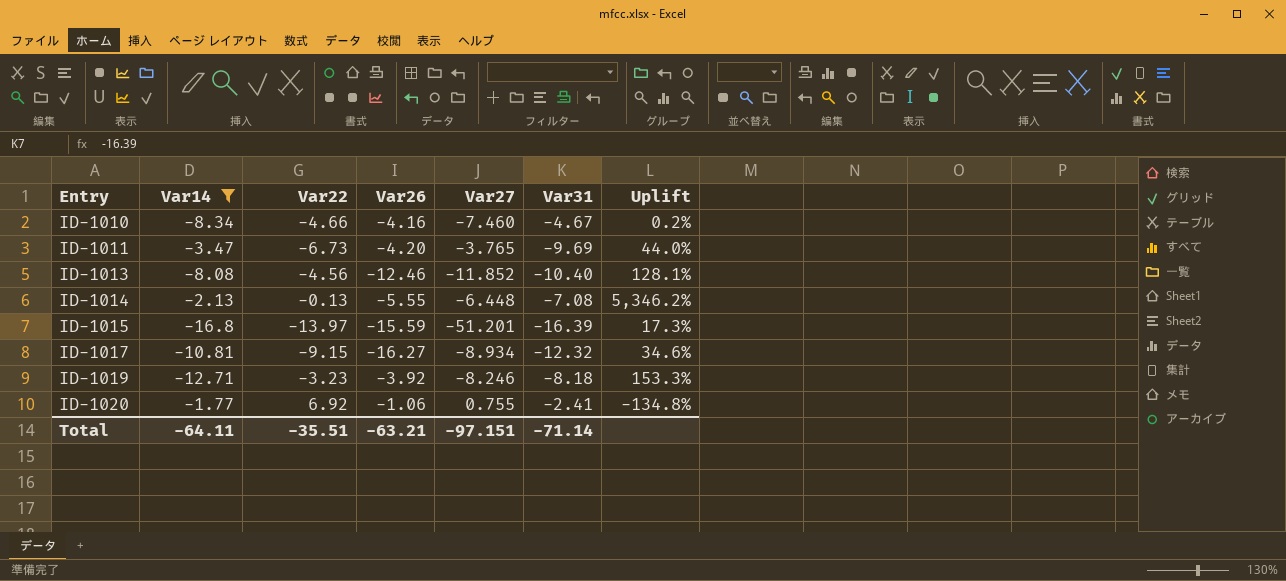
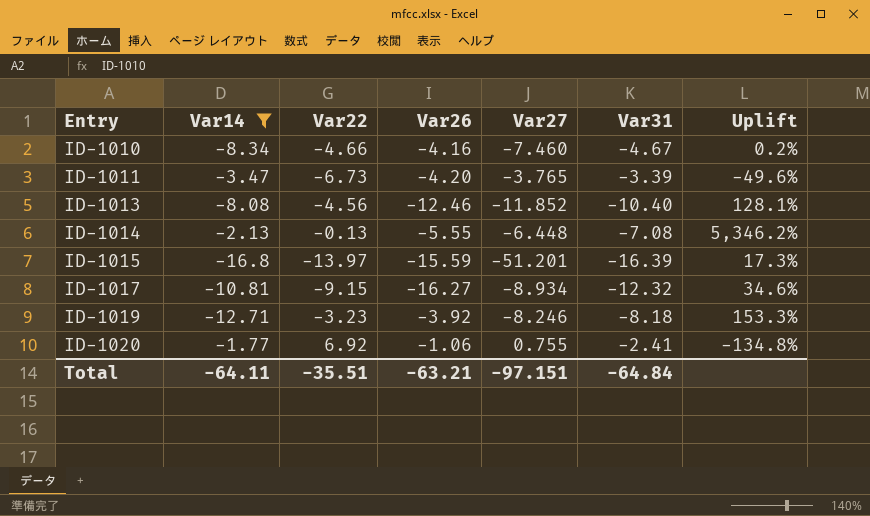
ID-1011 | Var31: -9.69 -> -3.39
ID-1011 | Uplift: 44.0% -> -49.6%
Total | Var31: -71.14 -> -64.84

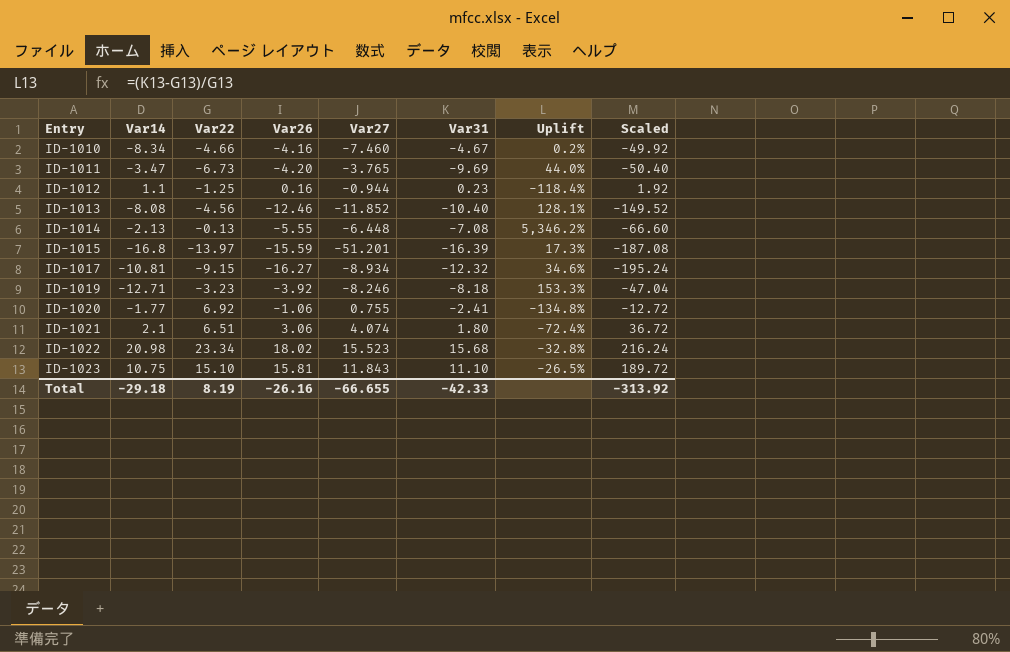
filter: Var14 <= -1.77 -> none
column Scaled | formula: none -> [Var26] * 12
ID-1011 | Var31: -3.39 -> -9.69
ID-1011 | Uplift: -49.6% -> 44.0%
Total | Var14: -64.11 -> -29.18
Total | Var22: -35.51 -> 8.19
Total | Var26: -63.21 -> -26.16
Total | Var27: -97.151 -> -66.655
Total | Var31: -64.84 -> -42.33

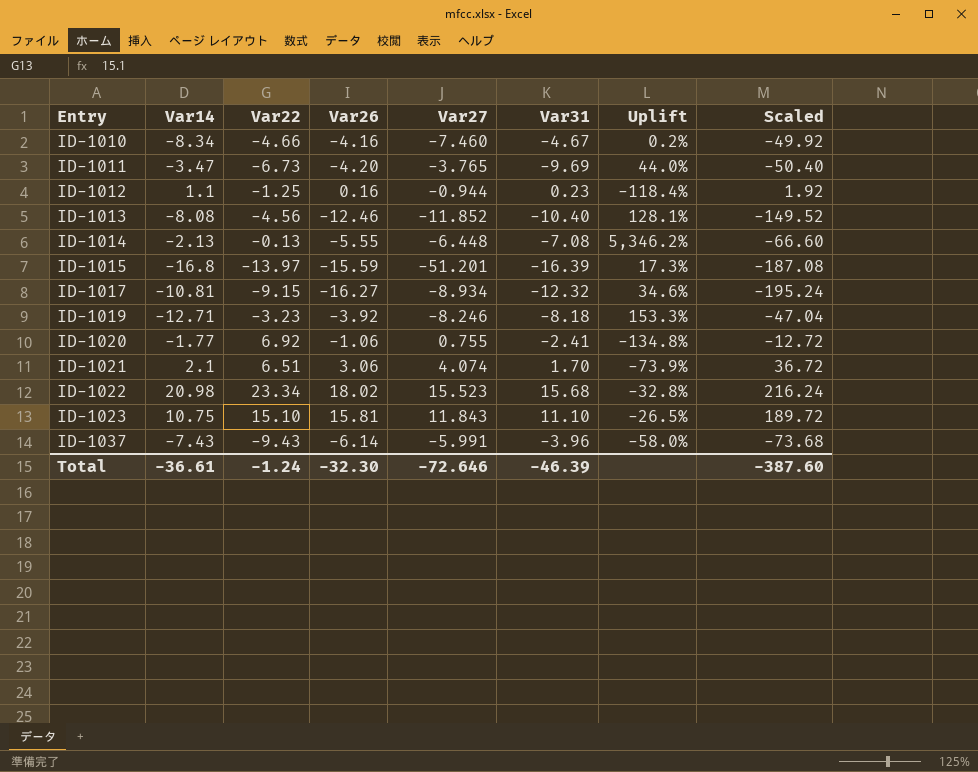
ID-1021 | Var31: 1.80 -> 1.70
ID-1021 | Uplift: -72.4% -> -73.9%
row ID-1037: none -> -7.43 | -9.43 | -6.14 | -5.991 | -3.96 | -58.0% | -73.68
Total | Var14: -29.18 -> -36.61
Total | Var22: 8.19 -> -1.24
Total | Var26: -26.16 -> -32.30
Total | Var27: -66.655 -> -72.646
Total | Var31: -42.33 -> -46.39
Total | Scaled: -313.92 -> -387.60

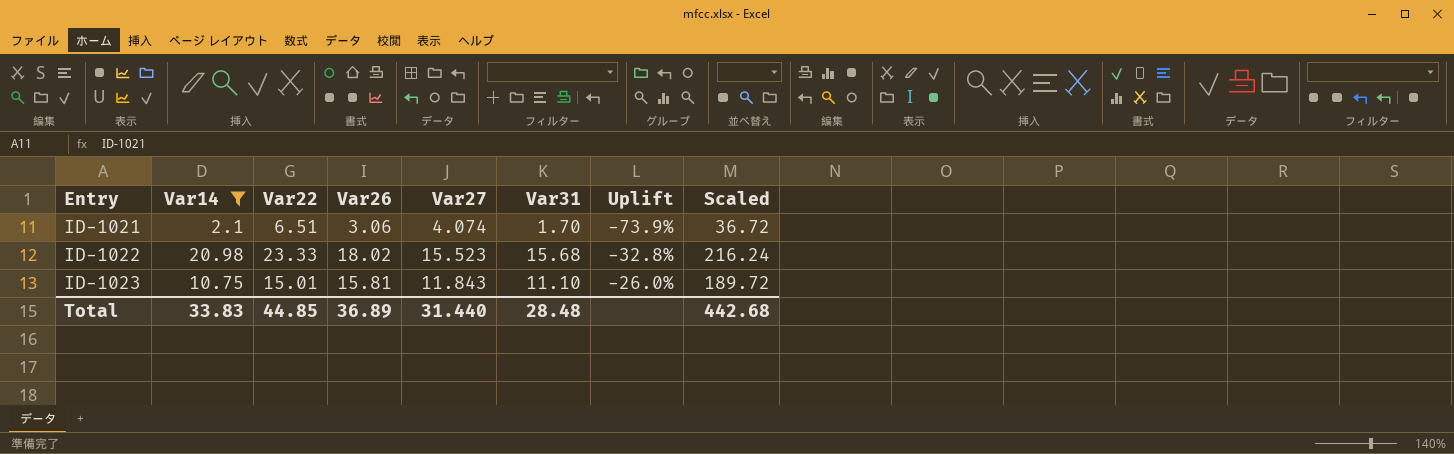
filter: none -> Var14 >= 2.1
ID-1022 | Var22: 23.34 -> 23.33
ID-1023 | Var22: 15.10 -> 15.01
ID-1023 | Uplift: -26.5% -> -26.0%
Total | Var14: -36.61 -> 33.83
Total | Var22: -1.24 -> 44.85
Total | Var26: -32.30 -> 36.89
Total | Var27: -72.646 -> 31.440
Total | Var31: -46.39 -> 28.48
Total | Scaled: -387.60 -> 442.68

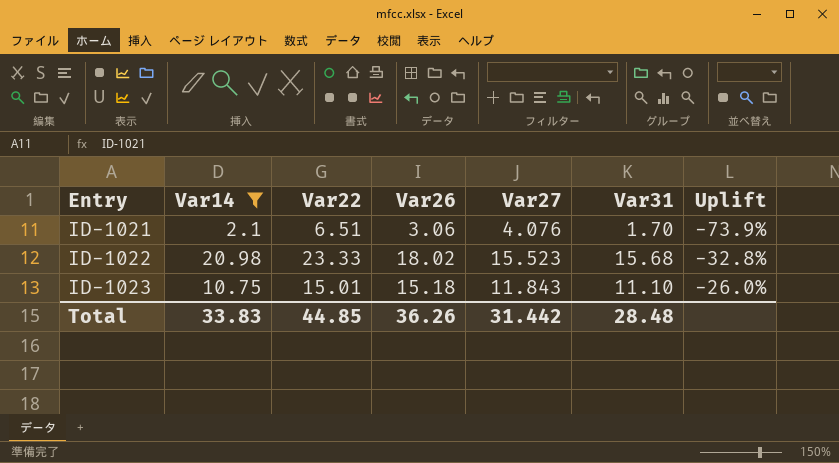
column Scaled | formula: [Var26] * 12 -> none
ID-1021 | Var27: 4.074 -> 4.076
ID-1023 | Var26: 15.81 -> 15.18
Total | Var26: 36.89 -> 36.26
Total | Var27: 31.440 -> 31.442

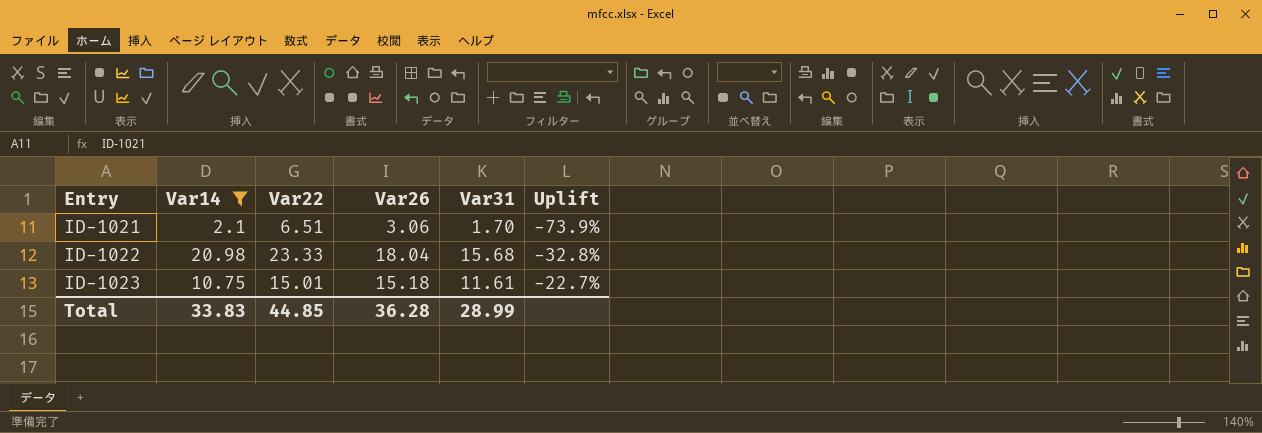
column Var27 | position: 5 -> none
ID-1022 | Var26: 18.02 -> 18.04
ID-1023 | Var31: 11.10 -> 11.61
ID-1023 | Uplift: -26.0% -> -22.7%
Total | Var26: 36.26 -> 36.28
Total | Var31: 28.48 -> 28.99

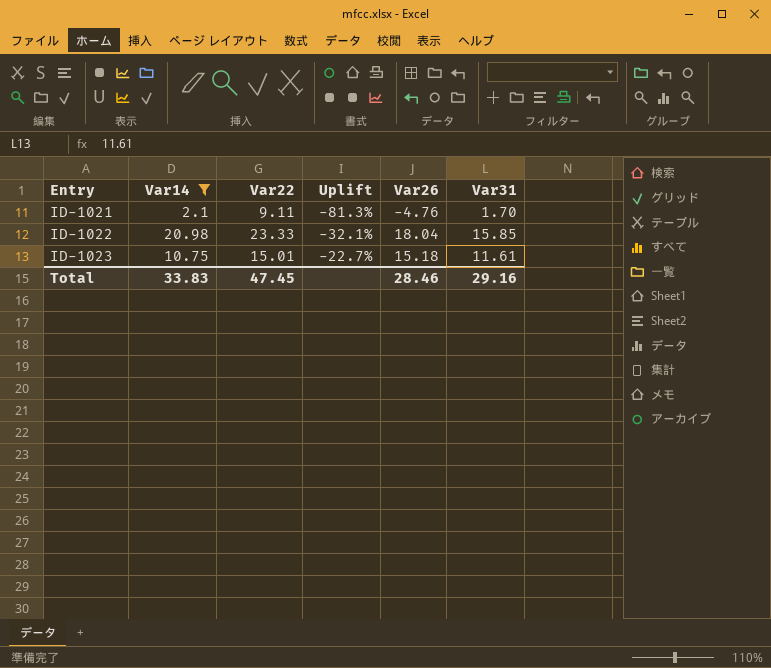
column Uplift | position: 6 -> 4
ID-1021 | Var22: 6.51 -> 9.11
ID-1021 | Uplift: -73.9% -> -81.3%
ID-1021 | Var26: 3.06 -> -4.76
ID-1022 | Uplift: -32.8% -> -32.1%
ID-1022 | Var31: 15.68 -> 15.85
Total | Var22: 44.85 -> 47.45
Total | Var26: 36.28 -> 28.46
Total | Var31: 28.99 -> 29.16

